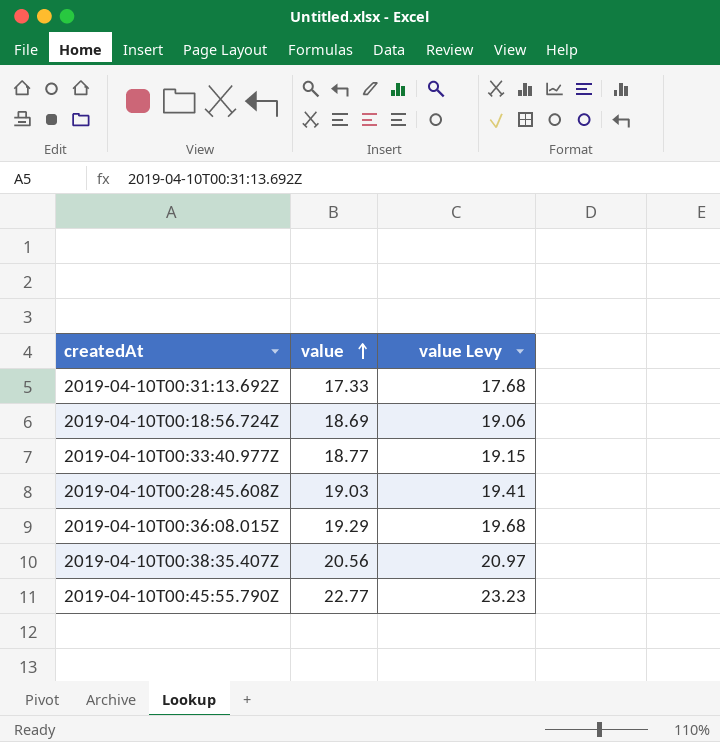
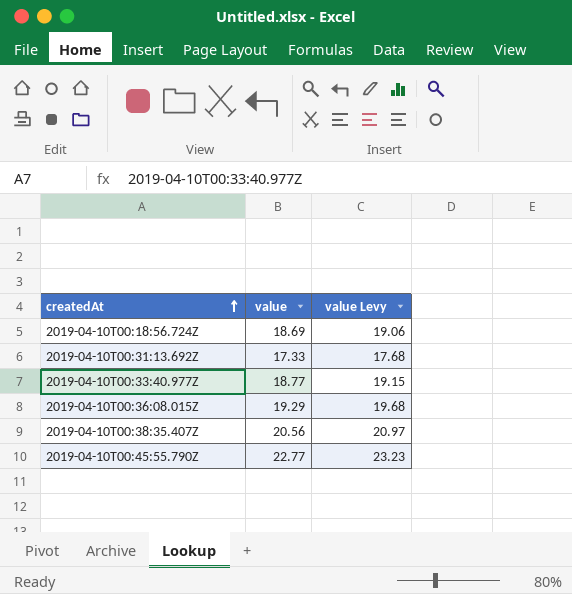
row order: value ascending -> createdAt ascending
row 2019-04-10T00:28:45.608Z: 19.03 | 19.41 -> none

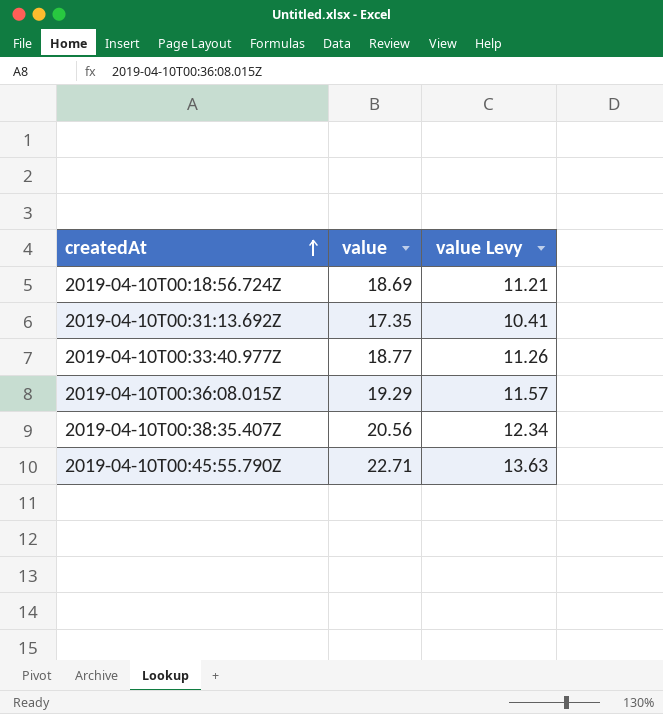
column value Levy | formula: [value] * 1.02 -> [value] * 0.6
2019-04-10T00:31:13.692Z | value: 17.33 -> 17.35
2019-04-10T00:45:55.790Z | value: 22.77 -> 22.71

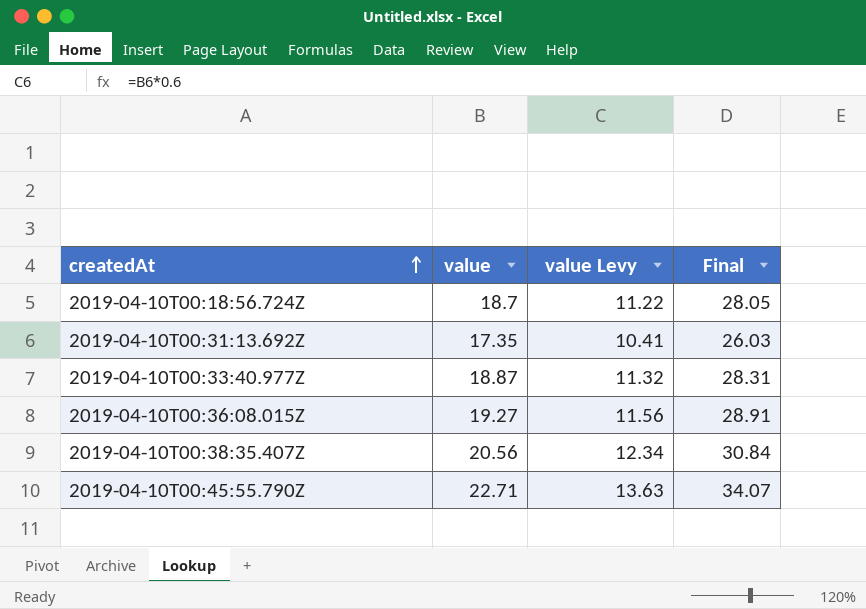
column Final | formula: none -> [value] * 1.5
2019-04-10T00:18:56.724Z | value: 18.69 -> 18.7
2019-04-10T00:18:56.724Z | value Levy: 11.21 -> 11.22
2019-04-10T00:33:40.977Z | value: 18.77 -> 18.87
2019-04-10T00:33:40.977Z | value Levy: 11.26 -> 11.32
2019-04-10T00:36:08.015Z | value: 19.29 -> 19.27
2019-04-10T00:36:08.015Z | value Levy: 11.57 -> 11.56

